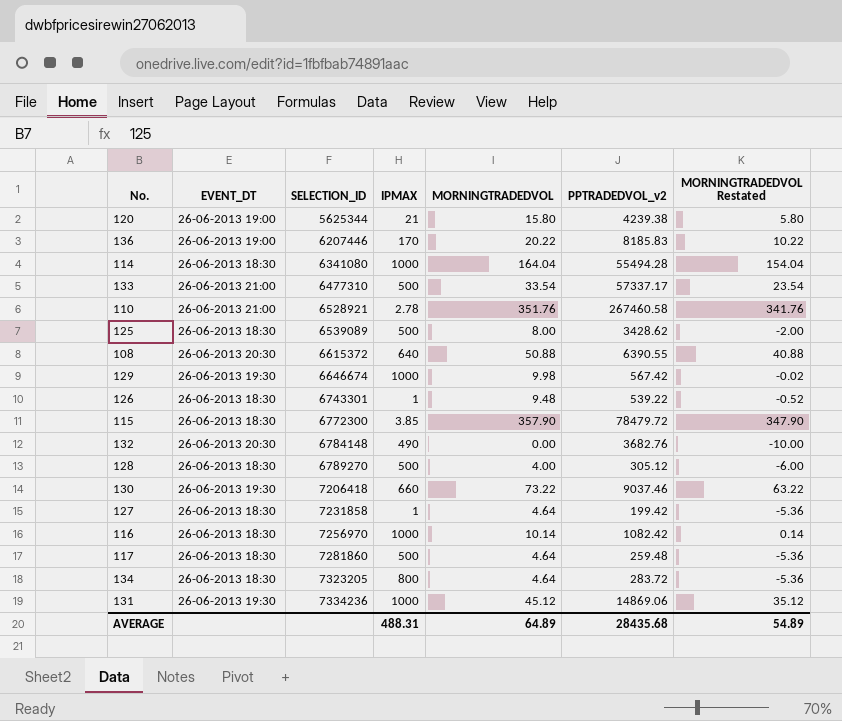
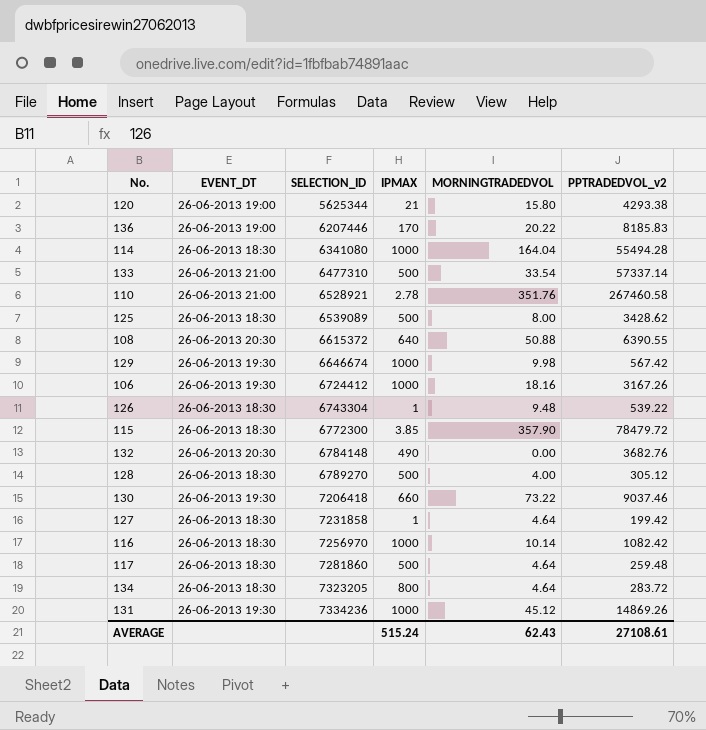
column MORNINGTRADEDVOL Restated | formula: [MORNINGTRADEDVOL] - 10 -> none
120 | PPTRADEDVOL_v2: 4239.38 -> 4293.38
133 | PPTRADEDVOL_v2: 57337.17 -> 57337.14
row 106: none -> 26-06-2013 19:30 | 6724412 | 1000 | 18.16 | 3167.26
126 | SELECTION_ID: 6743301 -> 6743304
131 | PPTRADEDVOL_v2: 14869.06 -> 14869.26
AVERAGE | IPMAX: 488.31 -> 515.24
AVERAGE | MORNINGTRADEDVOL: 64.89 -> 62.43
AVERAGE | PPTRADEDVOL_v2: 28435.68 -> 27108.61

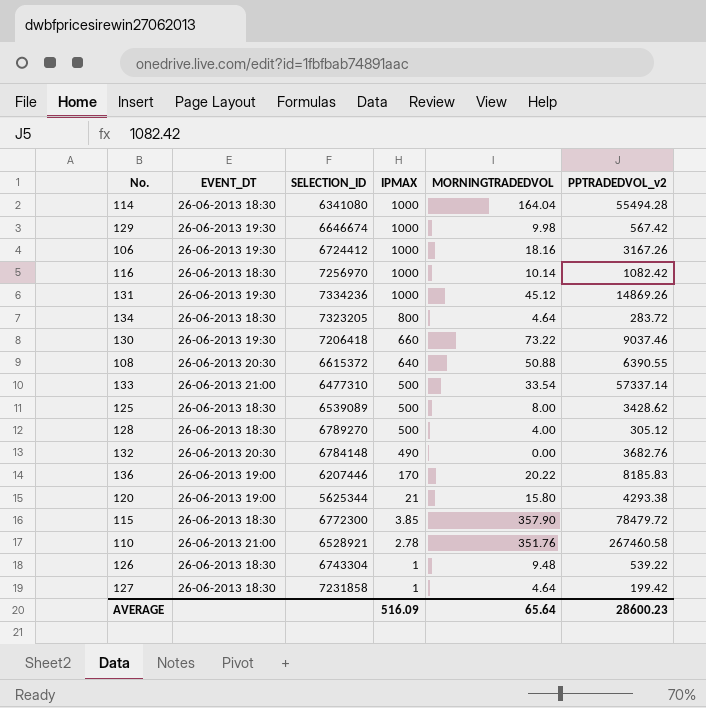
row order: SELECTION_ID ascending -> IPMAX descending
row 117: 26-06-2013 18:30 | 7281860 | 500 | 4.64 | 259.48 -> none
AVERAGE | IPMAX: 515.24 -> 516.09
AVERAGE | MORNINGTRADEDVOL: 62.43 -> 65.64
AVERAGE | PPTRADEDVOL_v2: 27108.61 -> 28600.23

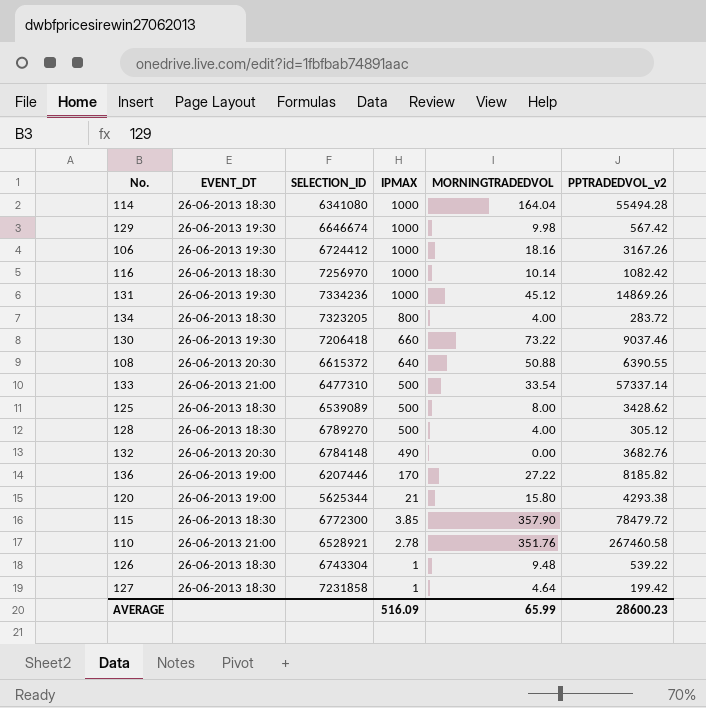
134 | MORNINGTRADEDVOL: 4.64 -> 4.00
136 | MORNINGTRADEDVOL: 20.22 -> 27.22
136 | PPTRADEDVOL_v2: 8185.83 -> 8185.82
AVERAGE | MORNINGTRADEDVOL: 65.64 -> 65.99

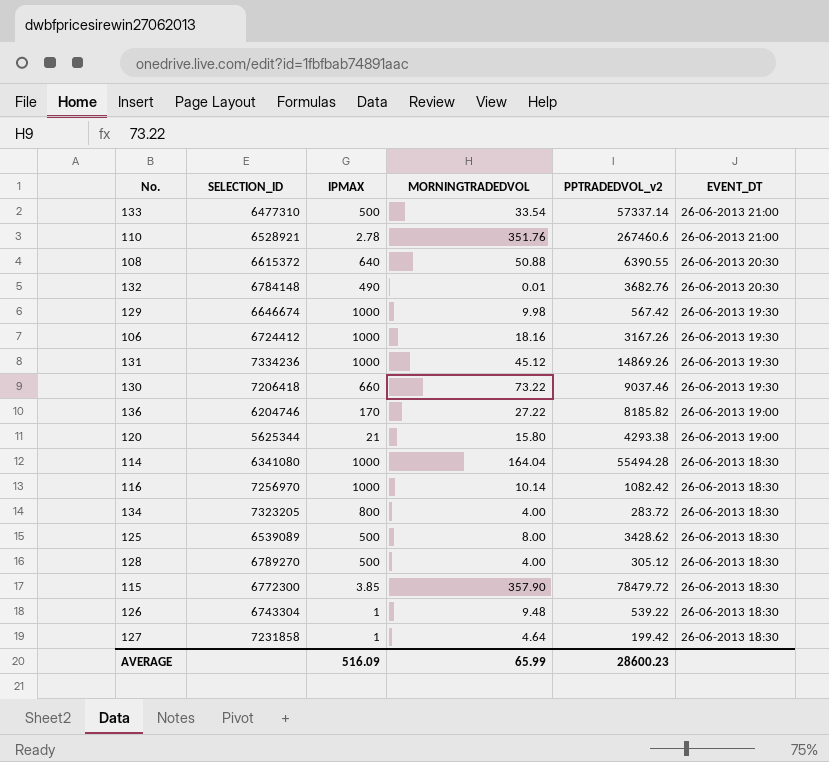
row order: IPMAX descending -> EVENT_DT descending
column EVENT_DT | position: 2 -> 6
110 | PPTRADEDVOL_v2: 267460.58 -> 267460.6
132 | MORNINGTRADEDVOL: 0.00 -> 0.01
136 | SELECTION_ID: 6207446 -> 6204746

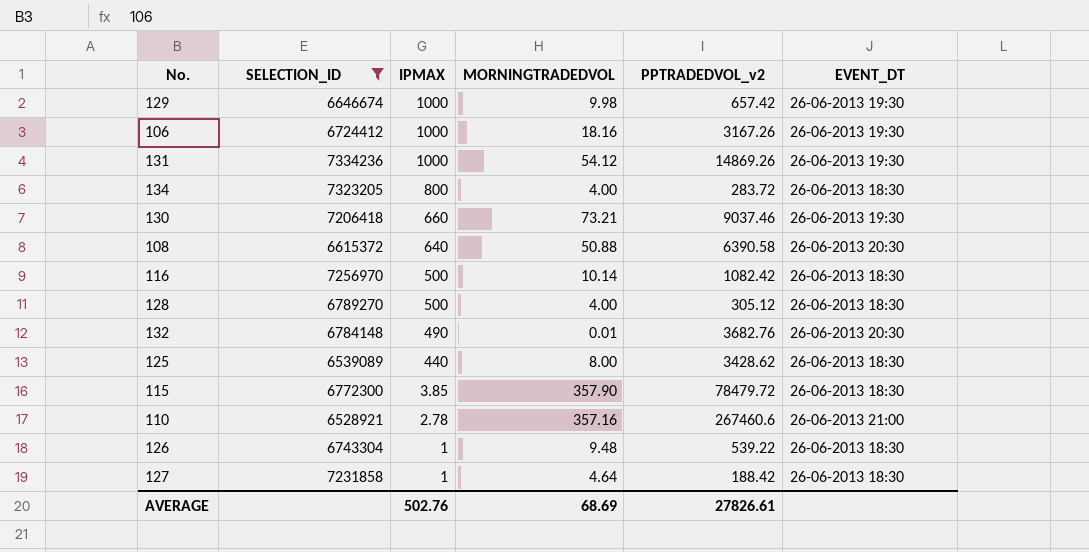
filter: none -> SELECTION_ID >= 6528921
row order: EVENT_DT descending -> IPMAX descending
129 | PPTRADEDVOL_v2: 567.42 -> 657.42
131 | MORNINGTRADEDVOL: 45.12 -> 54.12
130 | MORNINGTRADEDVOL: 73.22 -> 73.21
108 | PPTRADEDVOL_v2: 6390.55 -> 6390.58
116 | IPMAX: 1000 -> 500
125 | IPMAX: 500 -> 440
110 | MORNINGTRADEDVOL: 351.76 -> 357.16
127 | PPTRADEDVOL_v2: 199.42 -> 188.42
AVERAGE | IPMAX: 516.09 -> 502.76
AVERAGE | MORNINGTRADEDVOL: 65.99 -> 68.69
AVERAGE | PPTRADEDVOL_v2: 28600.23 -> 27826.61

